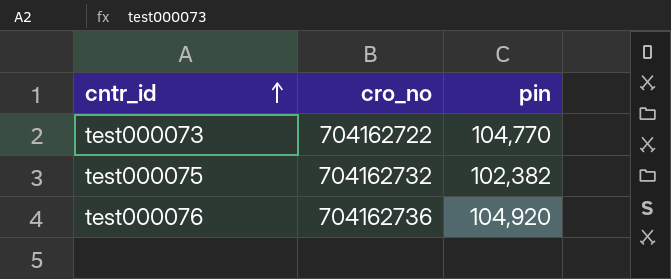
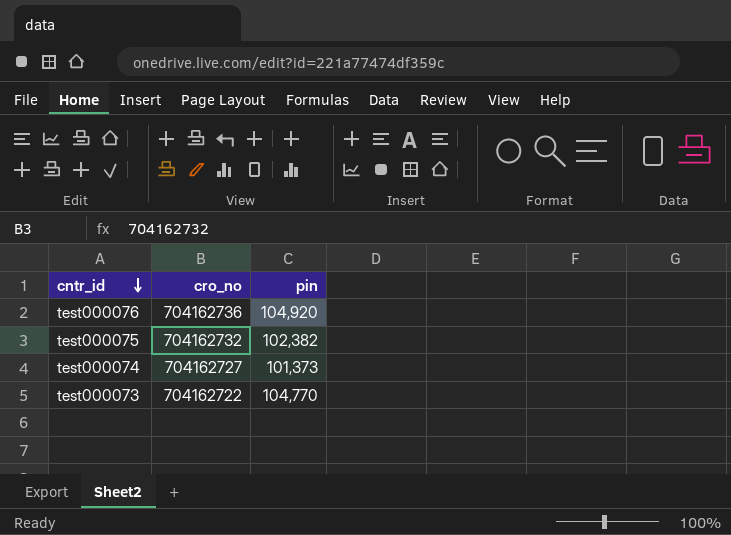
row order: cntr_id ascending -> cntr_id descending
row test000074: none -> 704162727 | 101,373

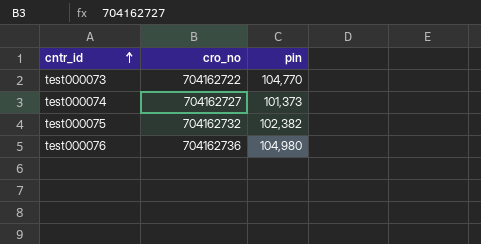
row order: cntr_id descending -> cntr_id ascending
test000076 | pin: 104,920 -> 104,980

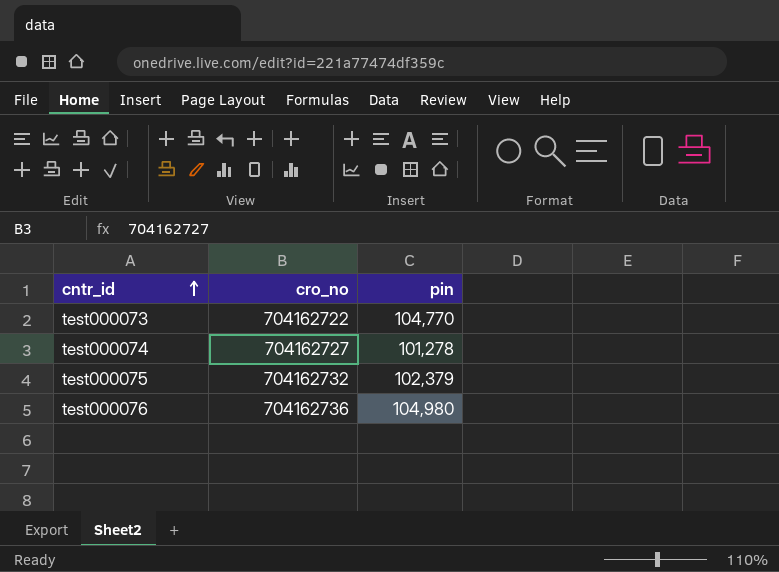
test000074 | pin: 101,373 -> 101,278
test000075 | pin: 102,382 -> 102,379

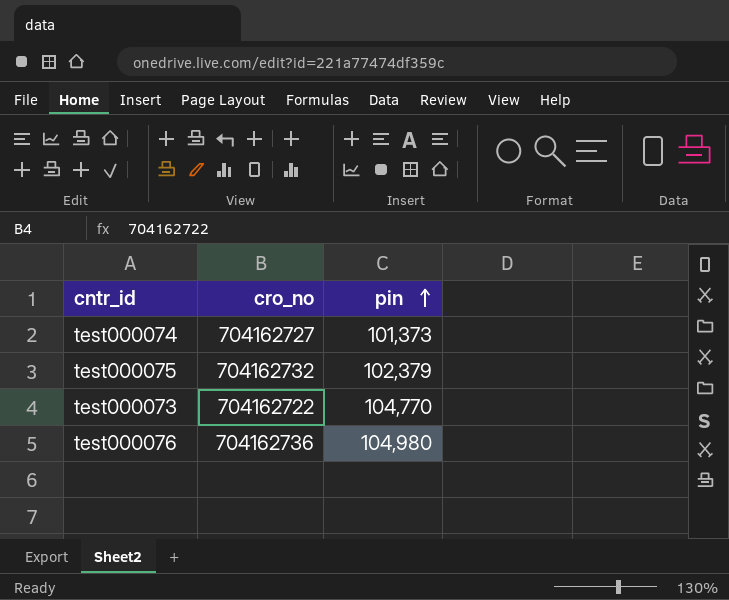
row order: cntr_id ascending -> pin ascending
test000074 | pin: 101,278 -> 101,373

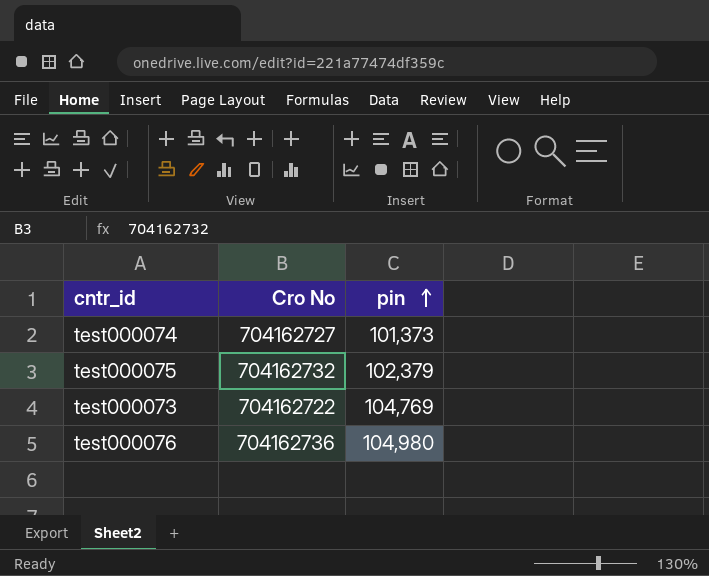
column name: cro_no -> Cro No
test000073 | pin: 104,770 -> 104,769

